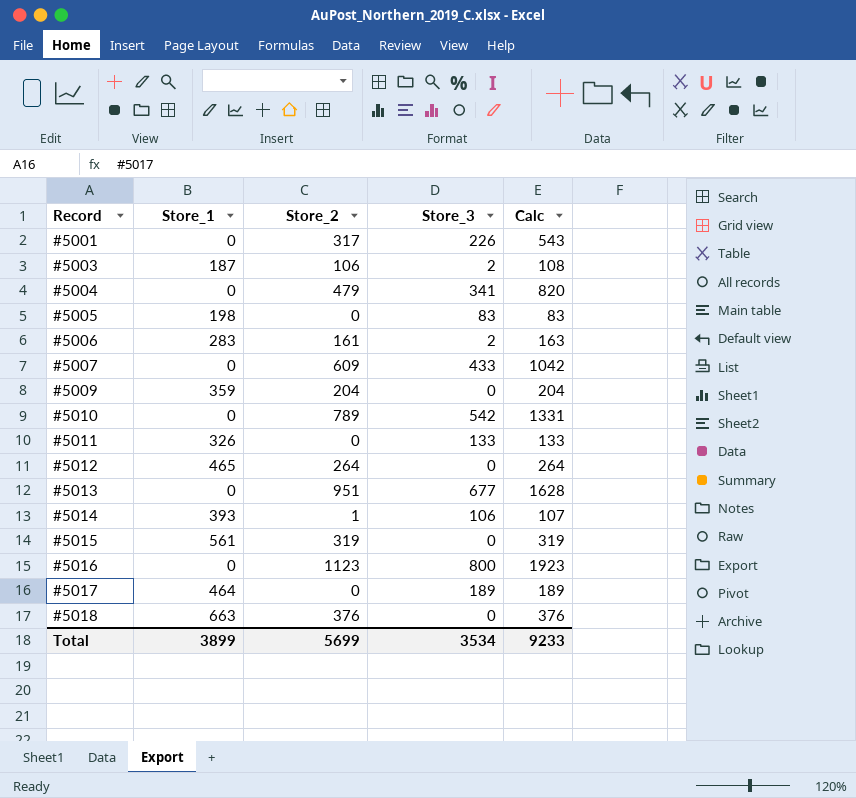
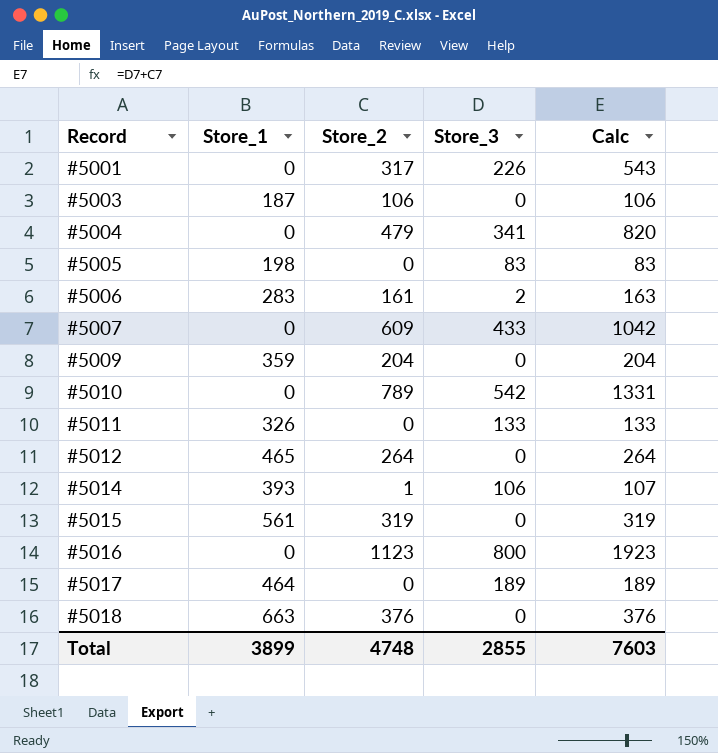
row #5013: 0 | 951 | 677 | 1628 -> none
#5003 | Store_3: 2 -> 0
#5003 | Calc: 108 -> 106
Total | Store_2: 5699 -> 4748
Total | Store_3: 3534 -> 2855
Total | Calc: 9233 -> 7603

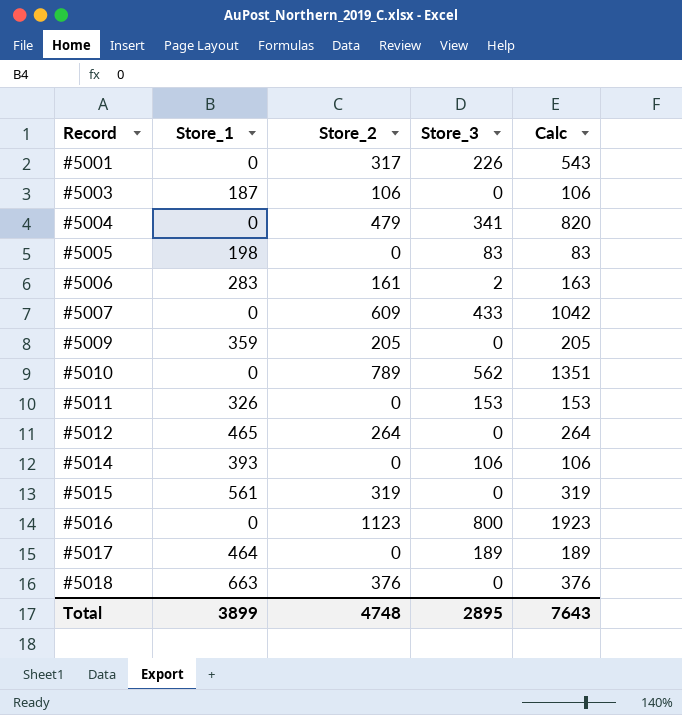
#5009 | Store_2: 204 -> 205
#5009 | Calc: 204 -> 205
#5010 | Store_3: 542 -> 562
#5010 | Calc: 1331 -> 1351
#5011 | Store_3: 133 -> 153
#5011 | Calc: 133 -> 153
#5014 | Store_2: 1 -> 0
#5014 | Calc: 107 -> 106
Total | Store_3: 2855 -> 2895
Total | Calc: 7603 -> 7643

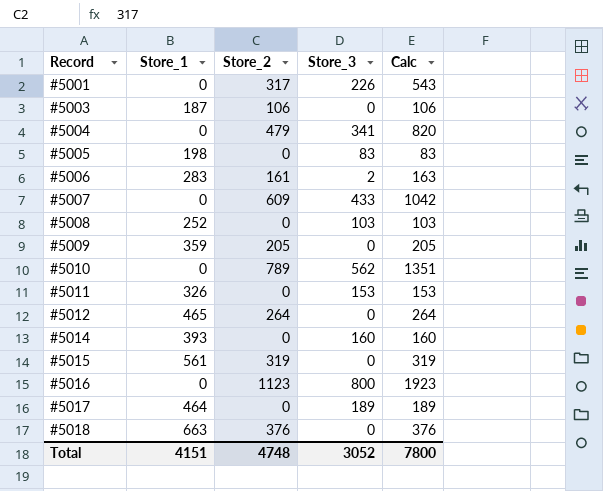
row #5008: none -> 252 | 0 | 103 | 103
#5014 | Store_3: 106 -> 160
#5014 | Calc: 106 -> 160
Total | Store_1: 3899 -> 4151
Total | Store_3: 2895 -> 3052
Total | Calc: 7643 -> 7800

